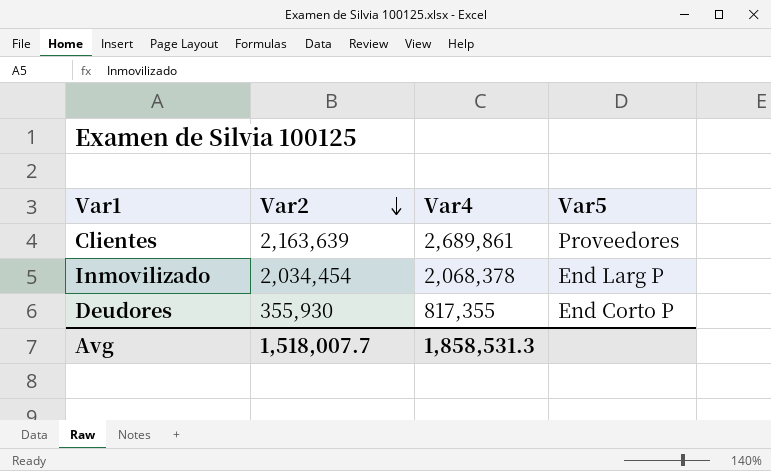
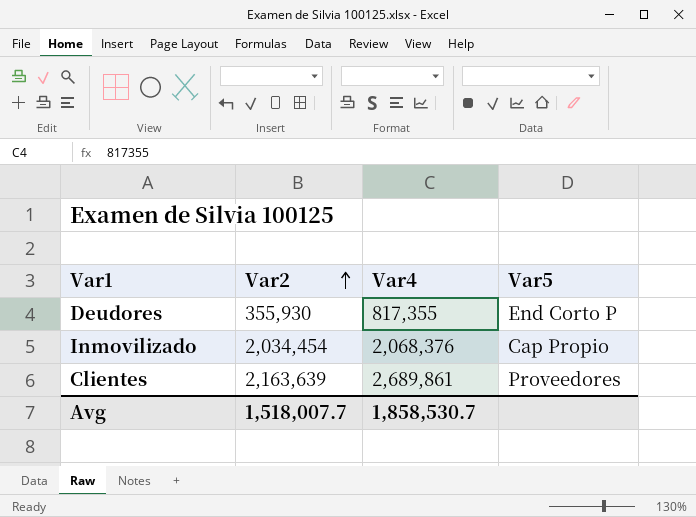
row order: Var2 descending -> Var2 ascending
Inmovilizado | Var4: 2,068,378 -> 2,068,376
Inmovilizado | Var5: End Larg P -> Cap Propio
Avg | Var4: 1,858,531.3 -> 1,858,530.7

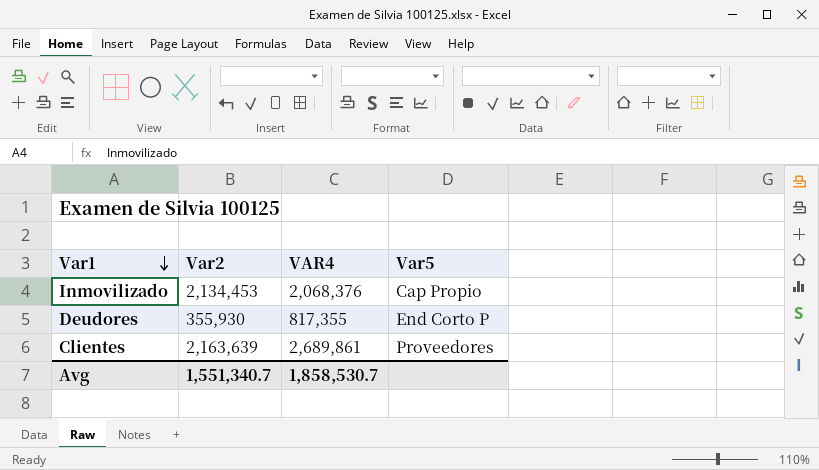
row order: Var2 ascending -> Var1 descending
column name: Var4 -> VAR4
Inmovilizado | Var2: 2,034,454 -> 2,134,453
Avg | Var2: 1,518,007.7 -> 1,551,340.7

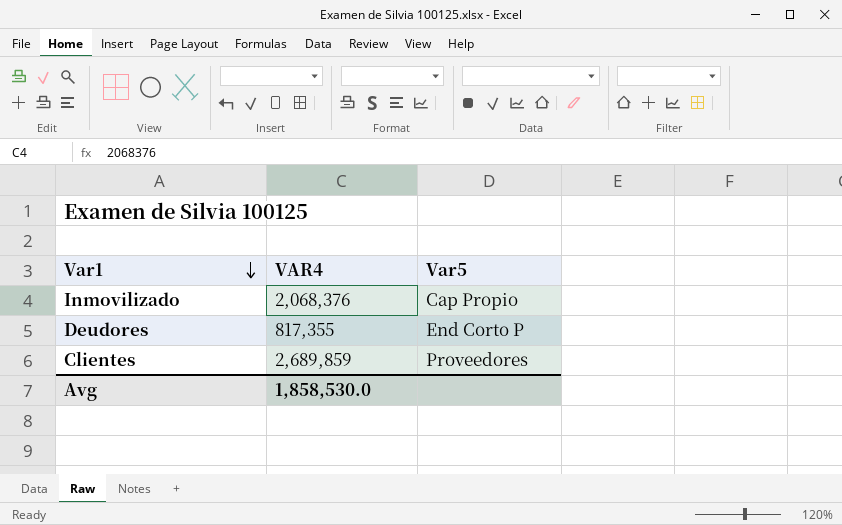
column Var2 | position: 2 -> none
Clientes | VAR4: 2,689,861 -> 2,689,859
Avg | VAR4: 1,858,530.7 -> 1,858,530.0

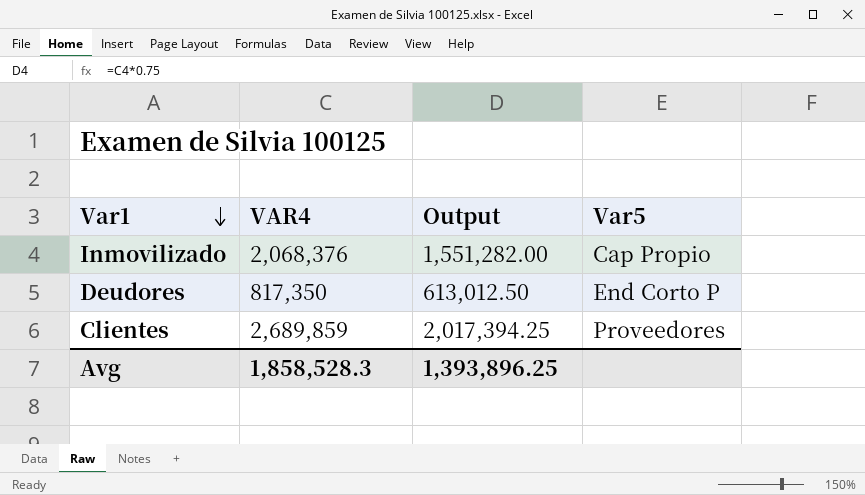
column Output | formula: none -> [VAR4] * 0.75
Deudores | VAR4: 817,355 -> 817,350
Avg | VAR4: 1,858,530.0 -> 1,858,528.3

